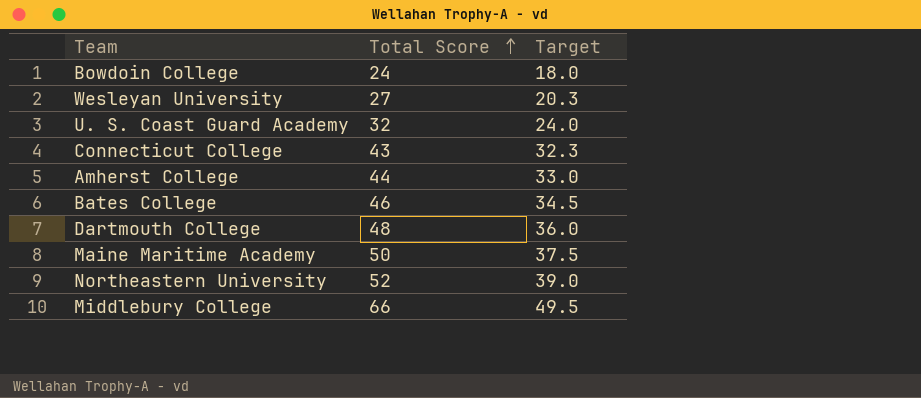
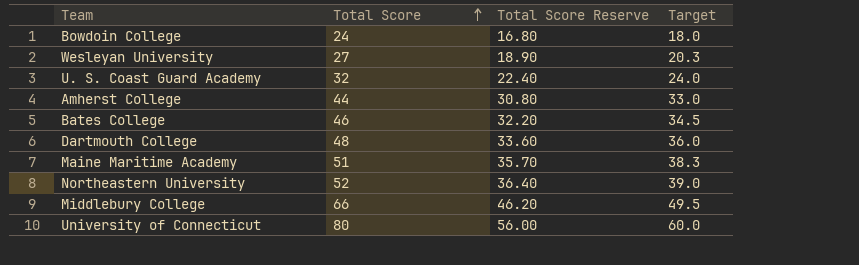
column Total Score Reserve | formula: none -> [Total Score] * 0.7
row Connecticut College: 43 | 32.3 -> none
Maine Maritime Academy | Total Score: 50 -> 51
Maine Maritime Academy | Target: 37.5 -> 38.3
row University of Connecticut: none -> 80 | 56.00 | 60.0

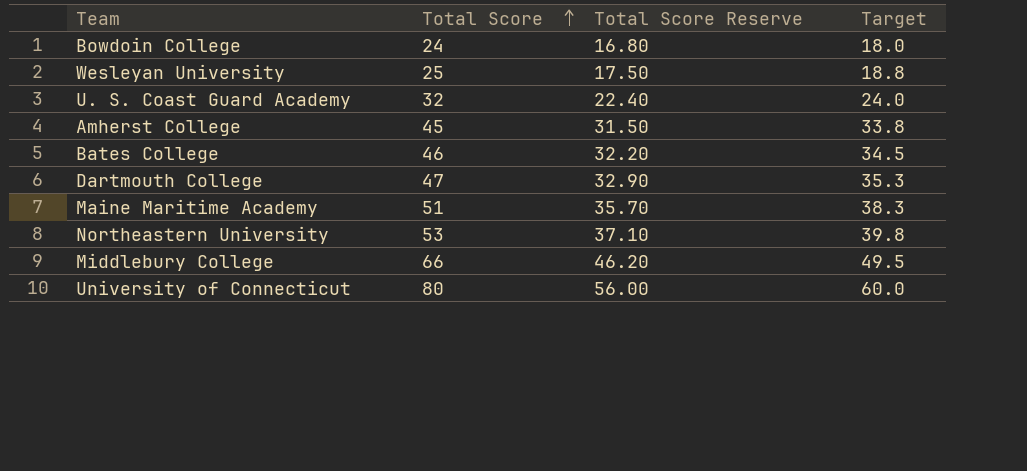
Wesleyan University | Total Score: 27 -> 25
Wesleyan University | Total Score Reserve: 18.90 -> 17.50
Wesleyan University | Target: 20.3 -> 18.8
Amherst College | Total Score: 44 -> 45
Amherst College | Total Score Reserve: 30.80 -> 31.50
Amherst College | Target: 33.0 -> 33.8
Dartmouth College | Total Score: 48 -> 47
Dartmouth College | Total Score Reserve: 33.60 -> 32.90
Dartmouth College | Target: 36.0 -> 35.3
Northeastern University | Total Score: 52 -> 53
Northeastern University | Total Score Reserve: 36.40 -> 37.10
Northeastern University | Target: 39.0 -> 39.8

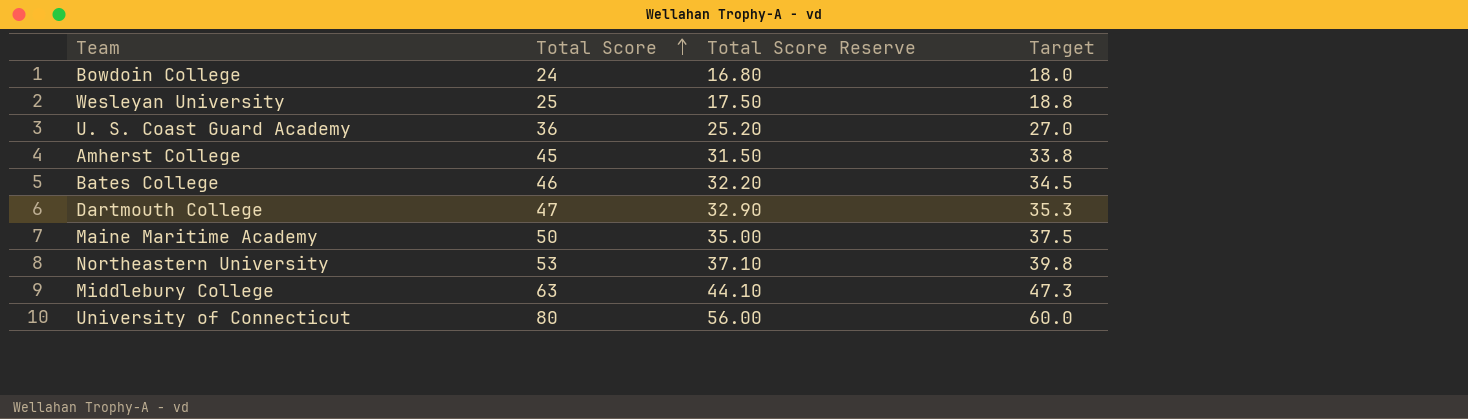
U. S. Coast Guard Academy | Total Score: 32 -> 36
U. S. Coast Guard Academy | Total Score Reserve: 22.40 -> 25.20
U. S. Coast Guard Academy | Target: 24.0 -> 27.0
Maine Maritime Academy | Total Score: 51 -> 50
Maine Maritime Academy | Total Score Reserve: 35.70 -> 35.00
Maine Maritime Academy | Target: 38.3 -> 37.5
Middlebury College | Total Score: 66 -> 63
Middlebury College | Total Score Reserve: 46.20 -> 44.10
Middlebury College | Target: 49.5 -> 47.3

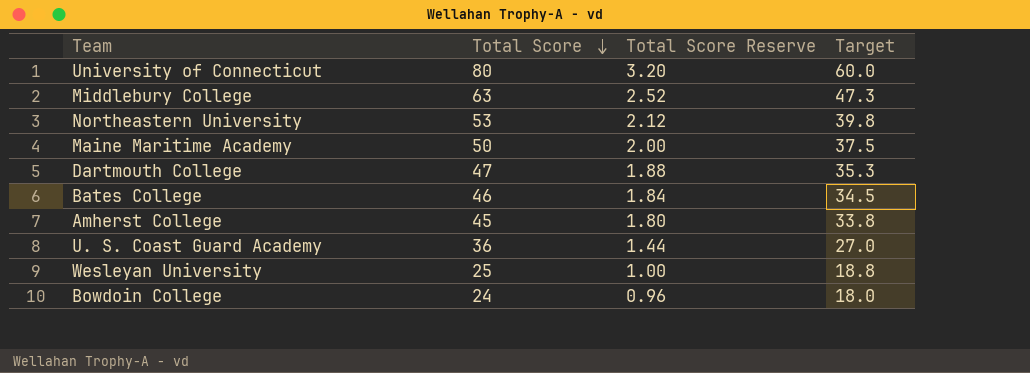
row order: Total Score ascending -> Total Score descending
column Total Score Reserve | formula: [Total Score] * 0.7 -> [Total Score] * 0.04

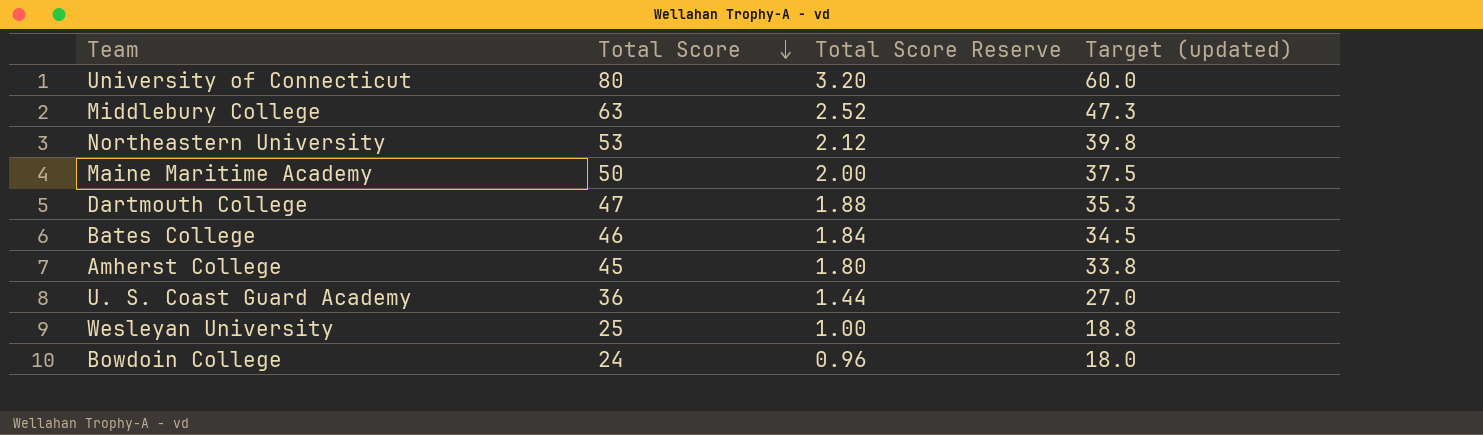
column name: Target -> Target (updated)

